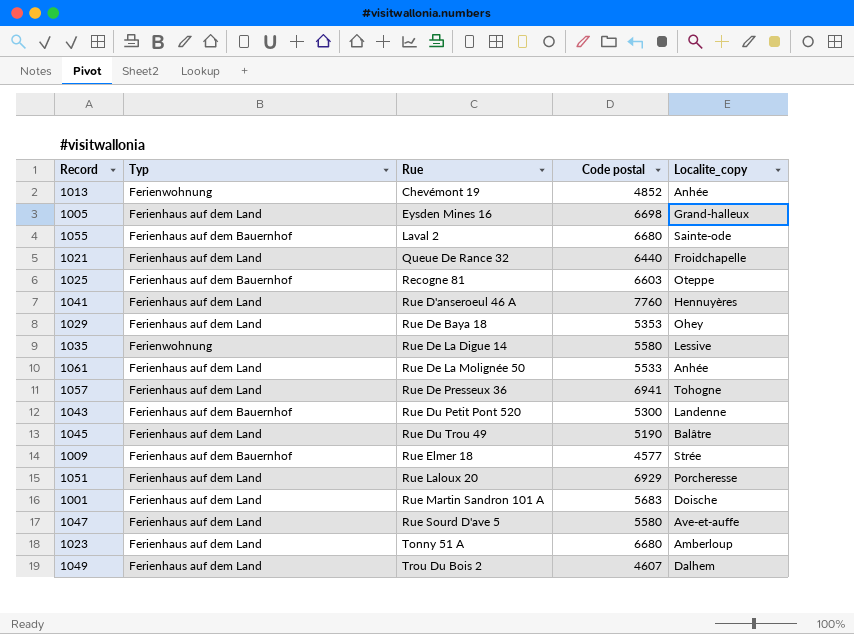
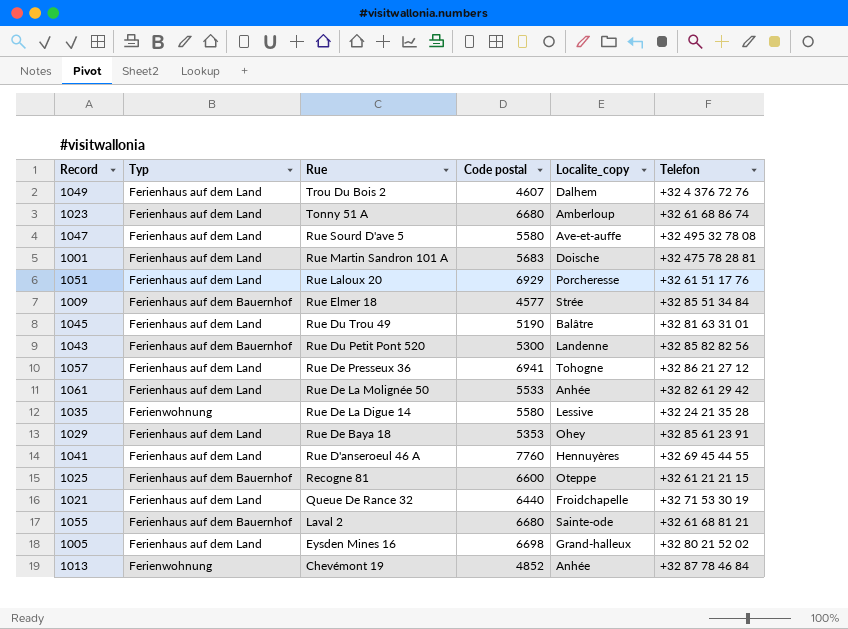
row order: Rue ascending -> Rue descending
column Telefon | position: none -> 6
1025 | Code postal: 6603 -> 6600

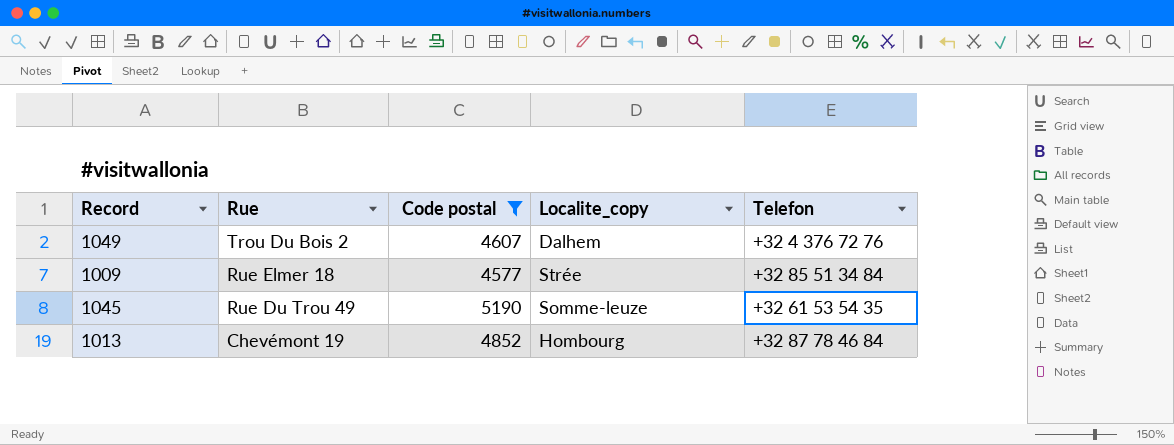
filter: none -> Code postal <= 5190
column Typ | position: 2 -> none
1045 | Localite_copy: Balâtre -> Somme-leuze
1045 | Telefon: +32 81 63 31 01 -> +32 61 53 54 35
1013 | Localite_copy: Anhée -> Hombourg

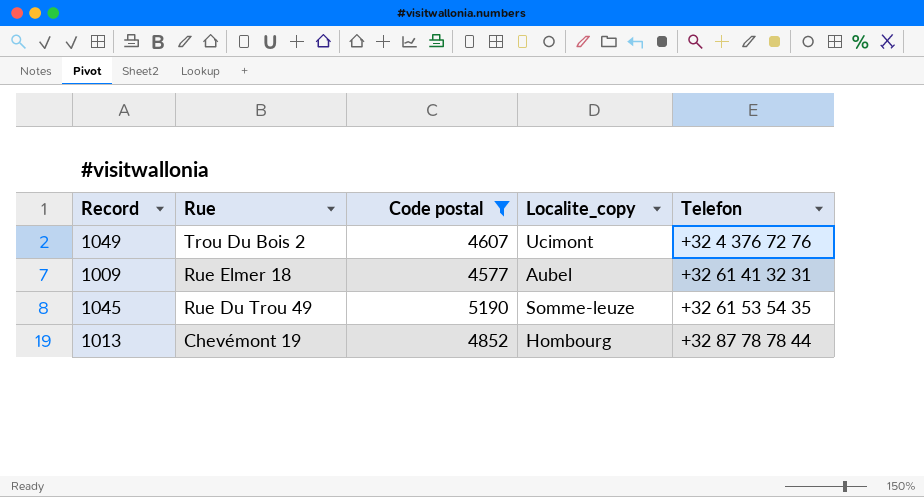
1049 | Localite_copy: Dalhem -> Ucimont
1009 | Localite_copy: Strée -> Aubel
1009 | Telefon: +32 85 51 34 84 -> +32 61 41 32 31
1013 | Telefon: +32 87 78 46 84 -> +32 87 78 78 44

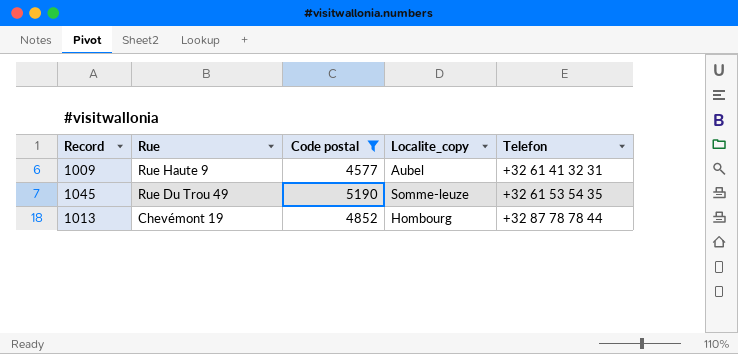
row 1049: Trou Du Bois 2 | 4607 | Ucimont | +32 4 376 72 76 -> none
1009 | Rue: Rue Elmer 18 -> Rue Haute 9

